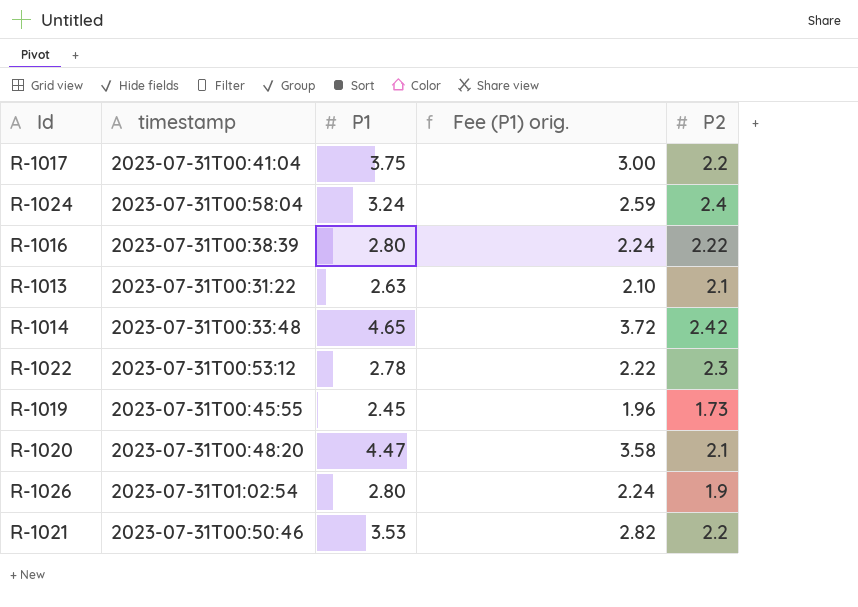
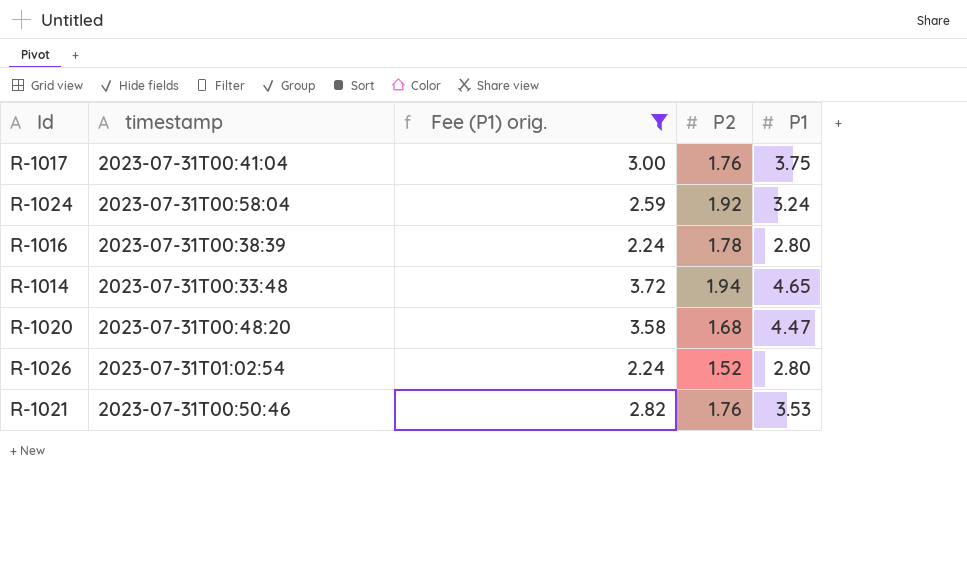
filter: none -> Fee (P1) orig. >= 2.24
column P1 | position: 3 -> 5
R-1017 | P2: 2.2 -> 1.76
R-1024 | P2: 2.4 -> 1.92
R-1016 | P2: 2.22 -> 1.78
R-1014 | P2: 2.42 -> 1.94
R-1020 | P2: 2.1 -> 1.68
R-1026 | P2: 1.9 -> 1.52
R-1021 | P2: 2.2 -> 1.76

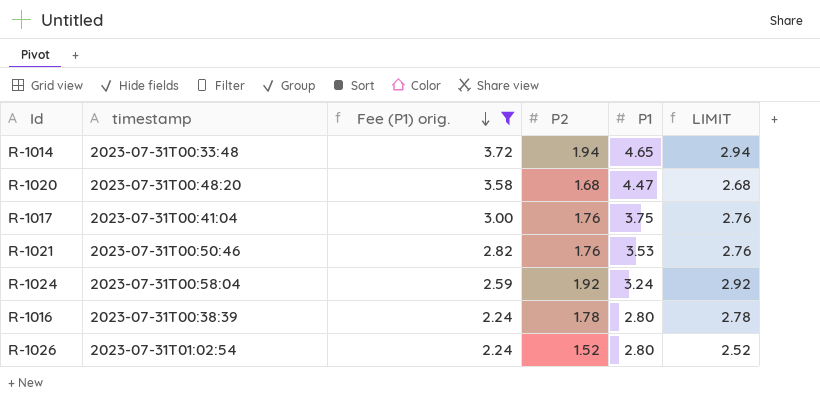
row order: none -> Fee (P1) orig. descending
column LIMIT | formula: none -> [P2] + 1

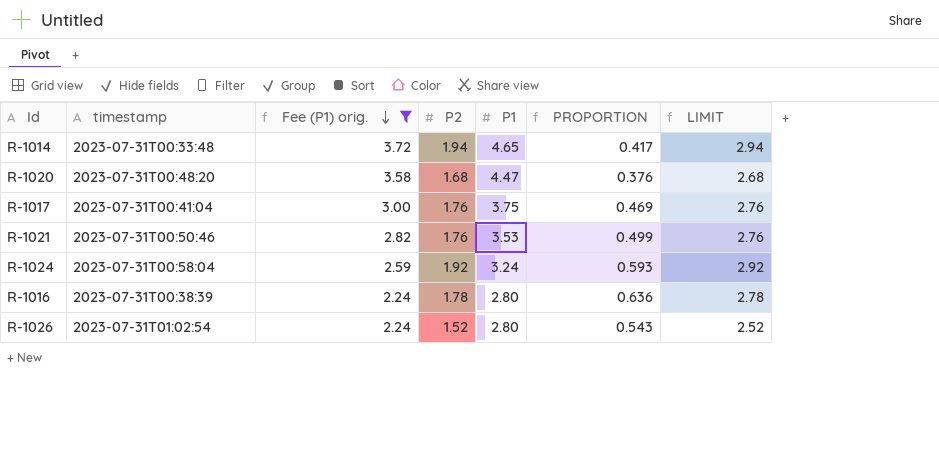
column PROPORTION | formula: none -> [P2] / [P1]

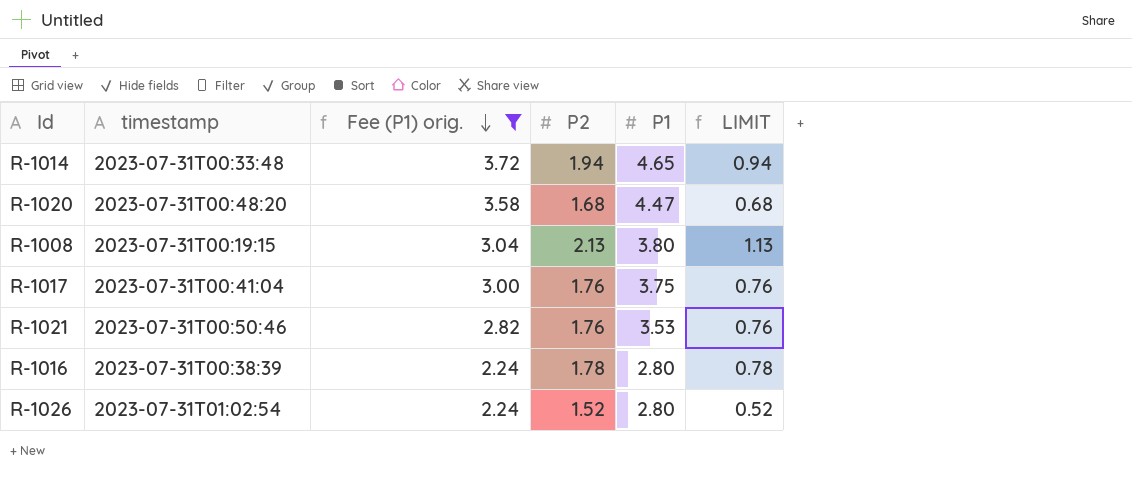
column PROPORTION | formula: [P2] / [P1] -> none
column LIMIT | formula: [P2] + 1 -> [P2] - 1
row R-1024: 2023-07-31T00:58:04 | 2.59 | 1.92 | 3.24 | 0.593 | 2.92 -> none
row R-1008: none -> 2023-07-31T00:19:15 | 3.04 | 2.13 | 3.80 | 1.13

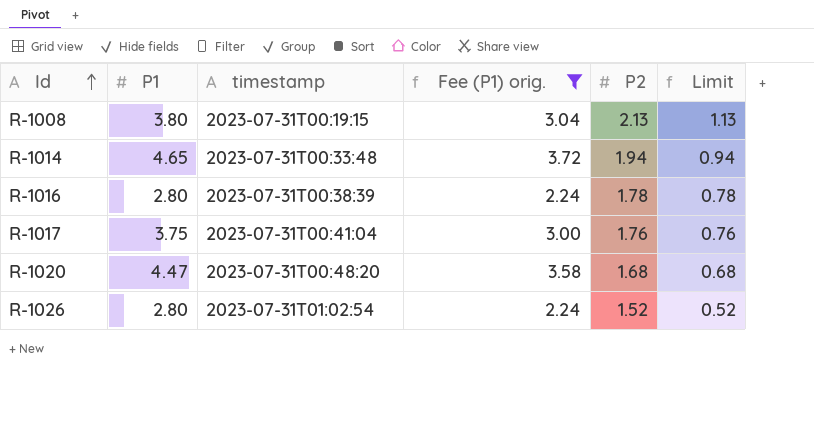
row order: Fee (P1) orig. descending -> Id ascending
column P1 | position: 5 -> 2
column name: LIMIT -> Limit
row R-1021: 2023-07-31T00:50:46 | 2.82 | 1.76 | 3.53 | 0.76 -> none

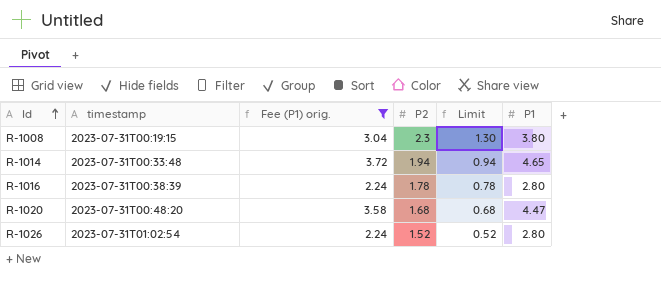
column P1 | position: 2 -> 6
row R-1017: 3.75 | 2023-07-31T00:41:04 | 3.00 | 1.76 | 0.76 -> none
R-1008 | P2: 2.13 -> 2.3
R-1008 | Limit: 1.13 -> 1.30

